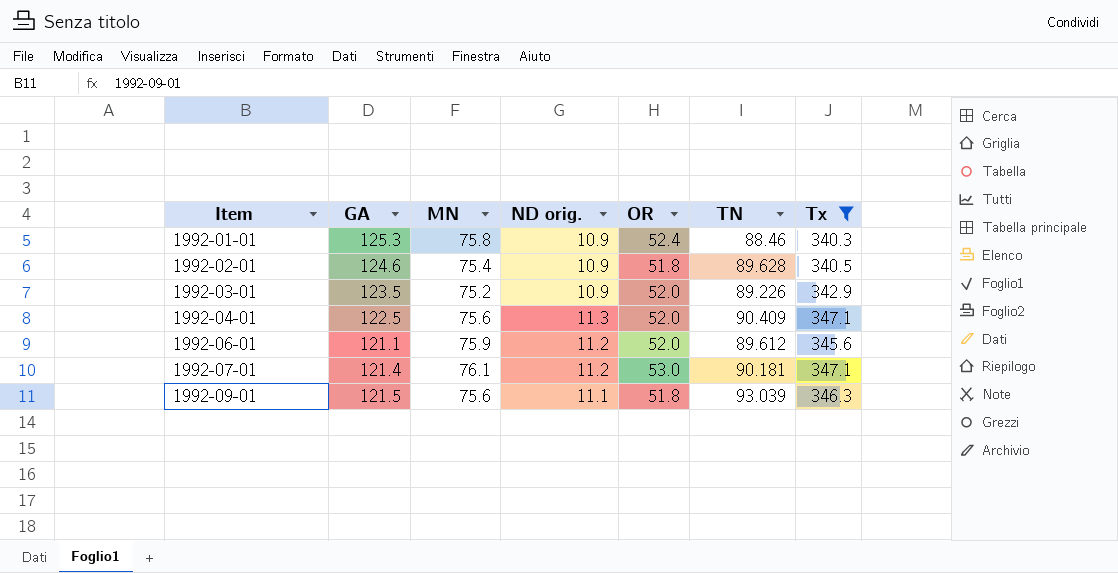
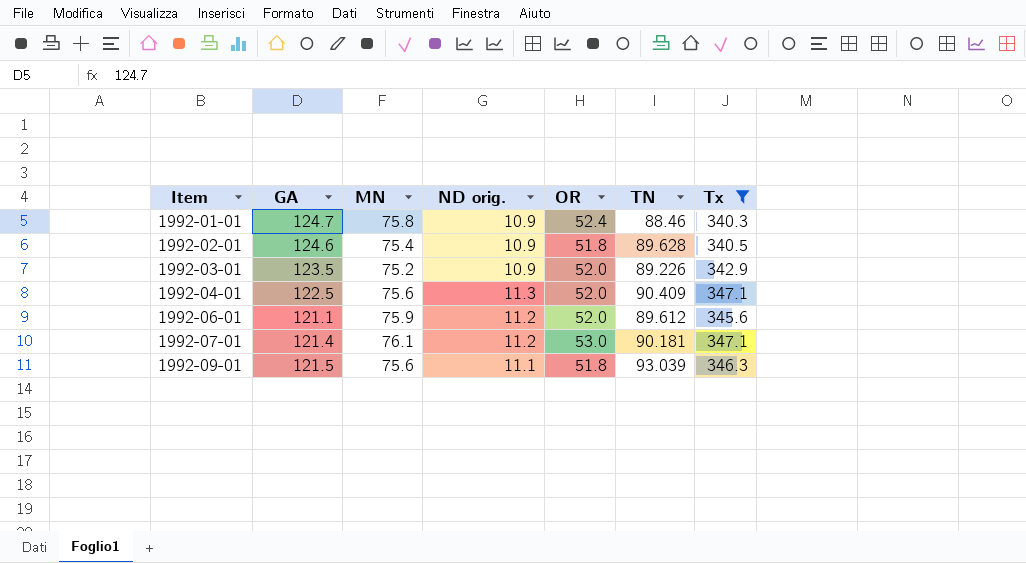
1992-01-01 | GA: 125.3 -> 124.7

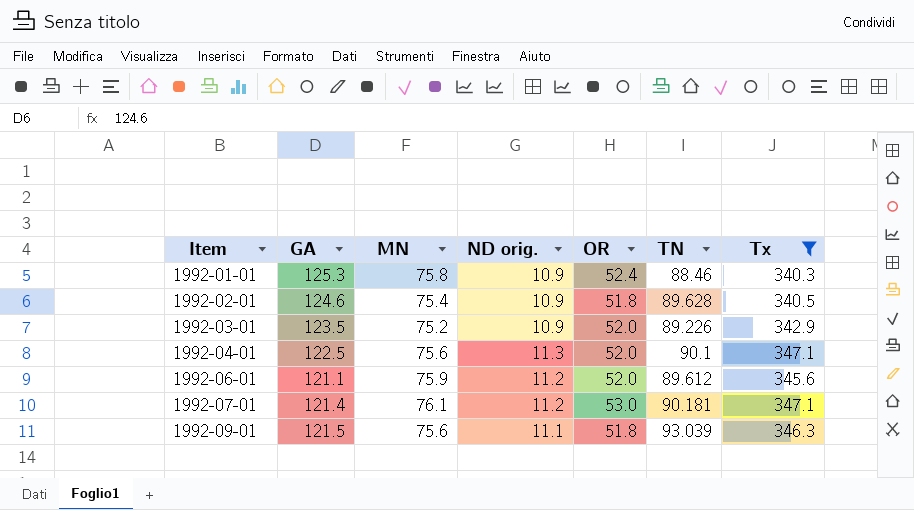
1992-01-01 | GA: 124.7 -> 125.3
1992-04-01 | TN: 90.409 -> 90.1

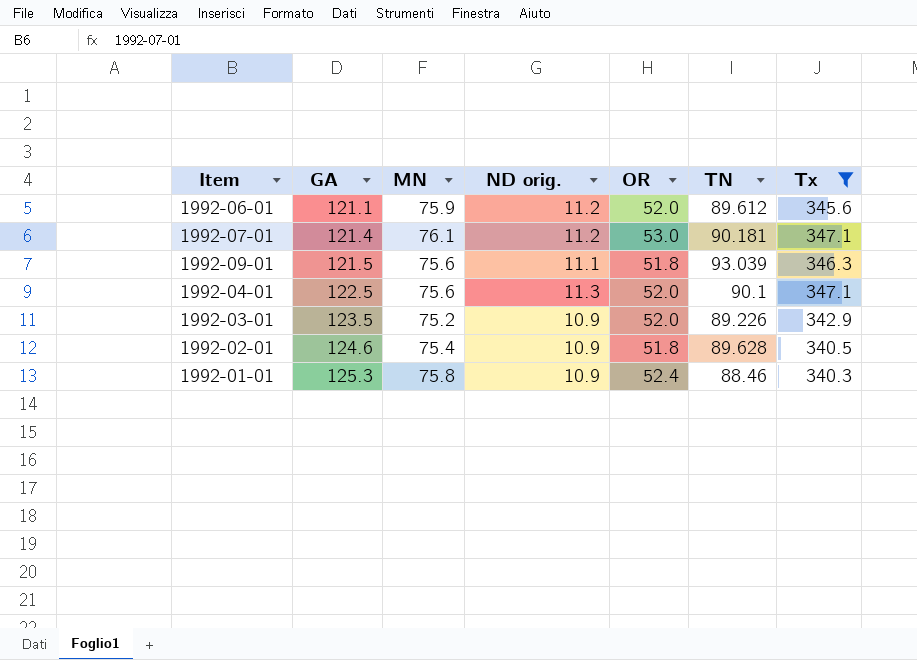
row order: Item ascending -> GA ascending

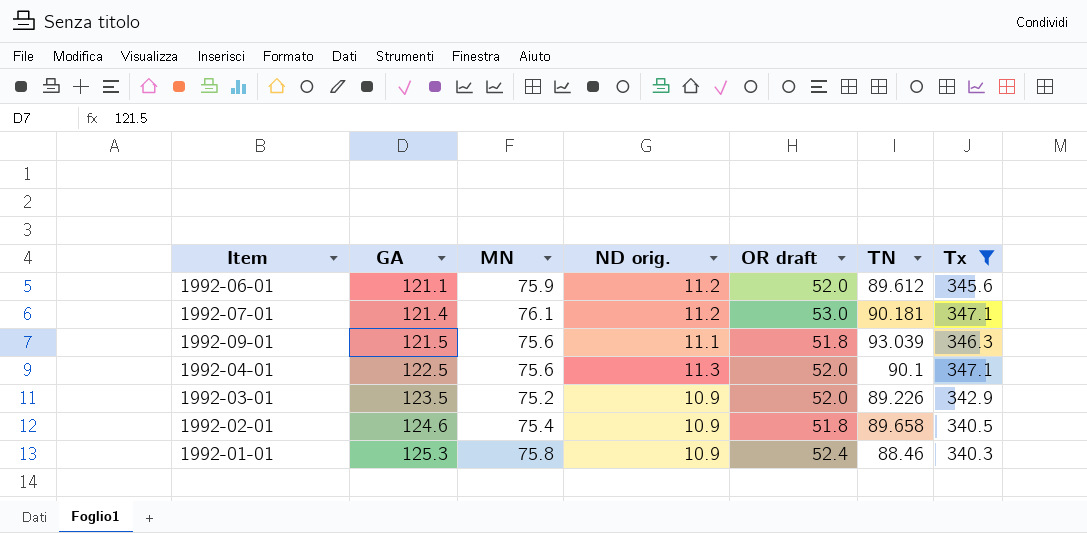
column name: OR -> OR draft
1992-02-01 | TN: 89.628 -> 89.658

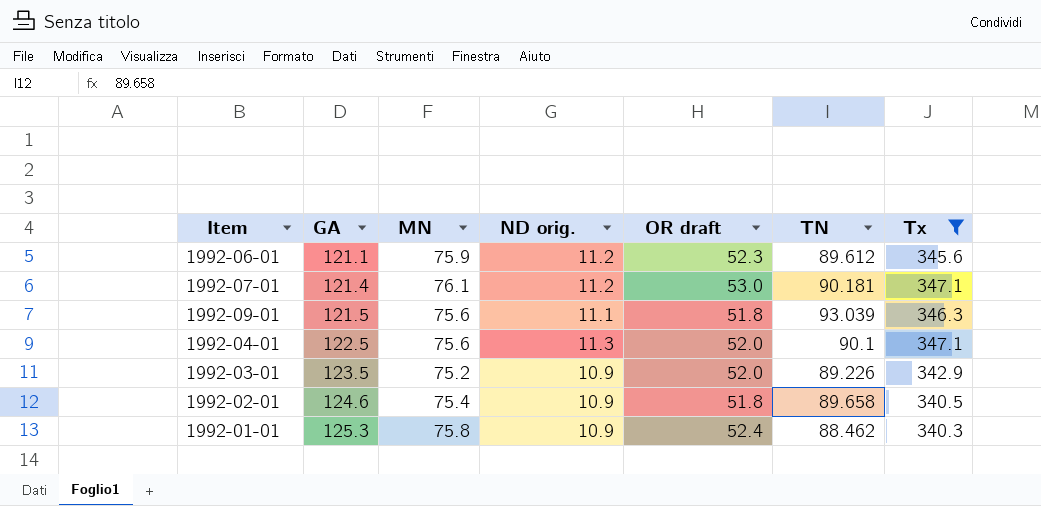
1992-06-01 | OR draft: 52.0 -> 52.3
1992-01-01 | TN: 88.46 -> 88.462

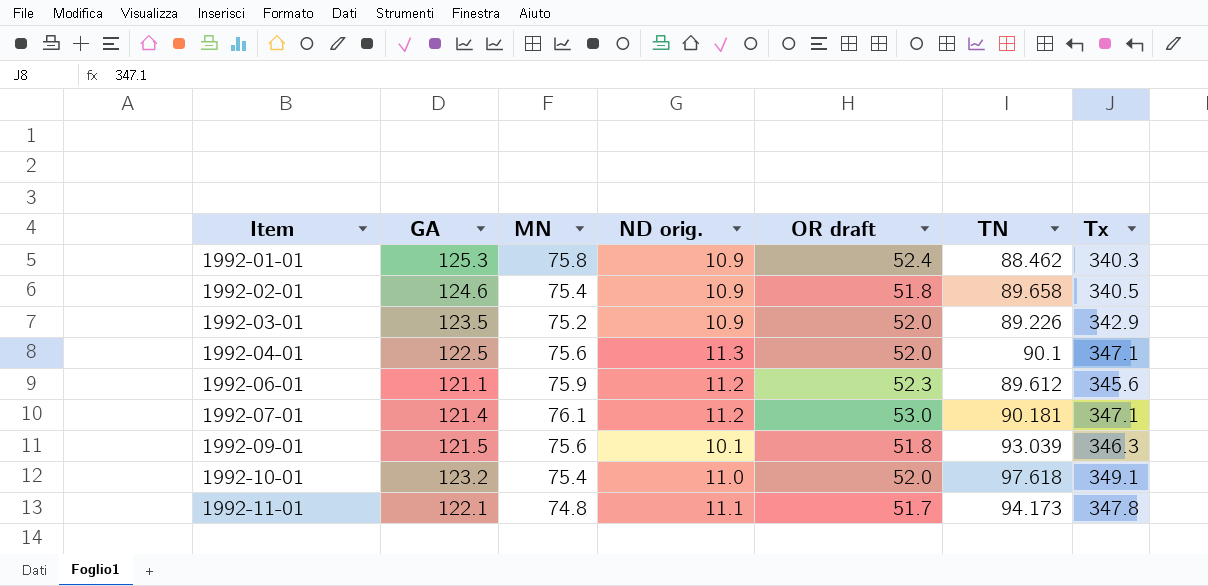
filter: Tx <= 347.1 -> none
row order: GA ascending -> Item ascending
1992-09-01 | ND orig.: 11.1 -> 10.1

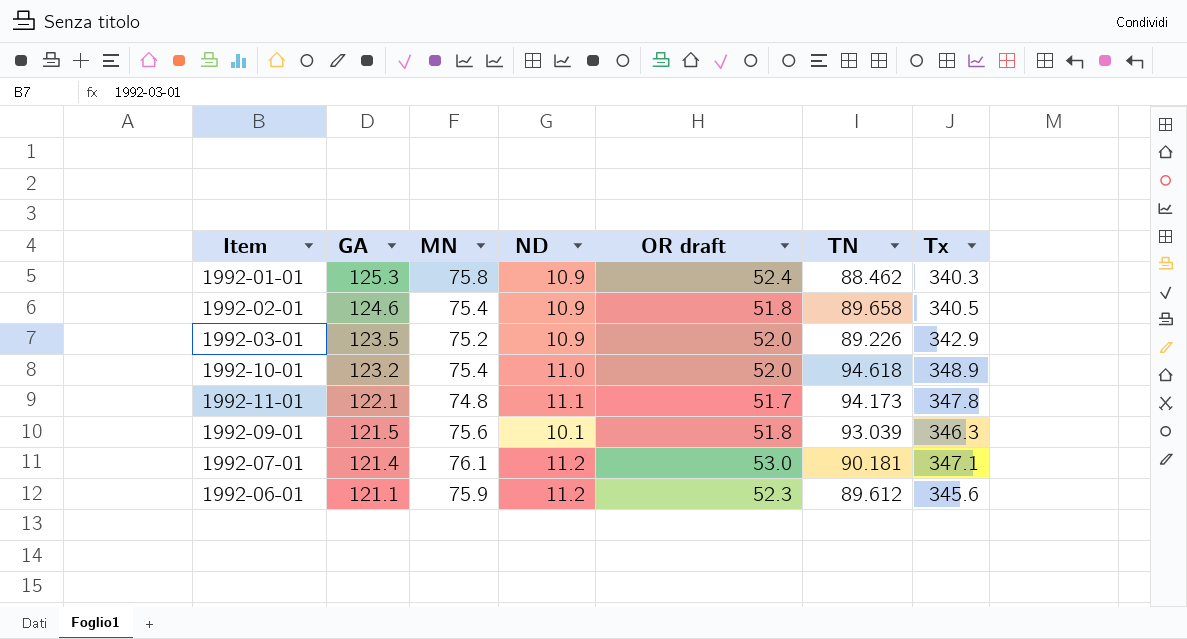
row order: Item ascending -> GA descending
column name: ND orig. -> ND
row 1992-04-01: 122.5 | 75.6 | 11.3 | 52.0 | 90.1 | 347.1 -> none
1992-10-01 | TN: 97.618 -> 94.618
1992-10-01 | Tx: 349.1 -> 348.9

